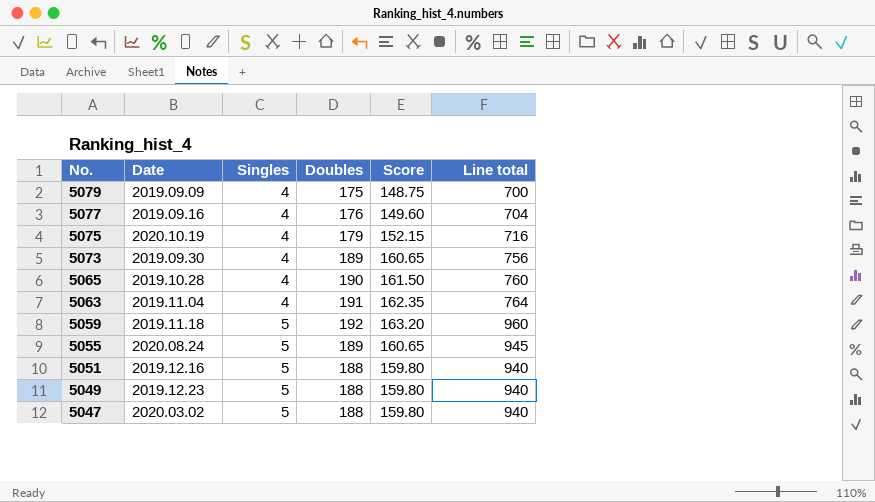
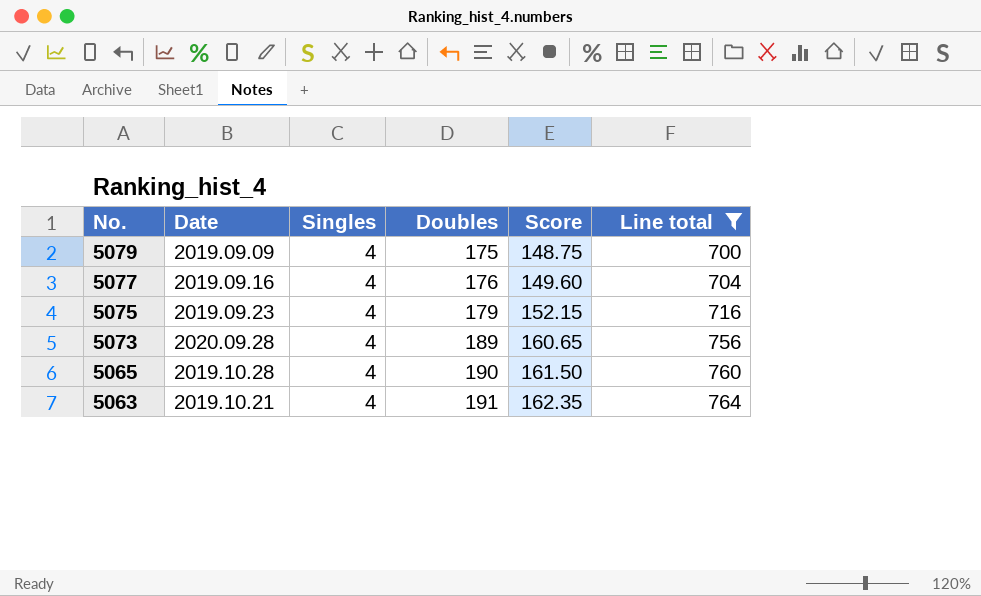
filter: none -> Line total <= 764
5075 | Date: 2020.10.19 -> 2019.09.23
5073 | Date: 2019.09.30 -> 2020.09.28
5063 | Date: 2019.11.04 -> 2019.10.21

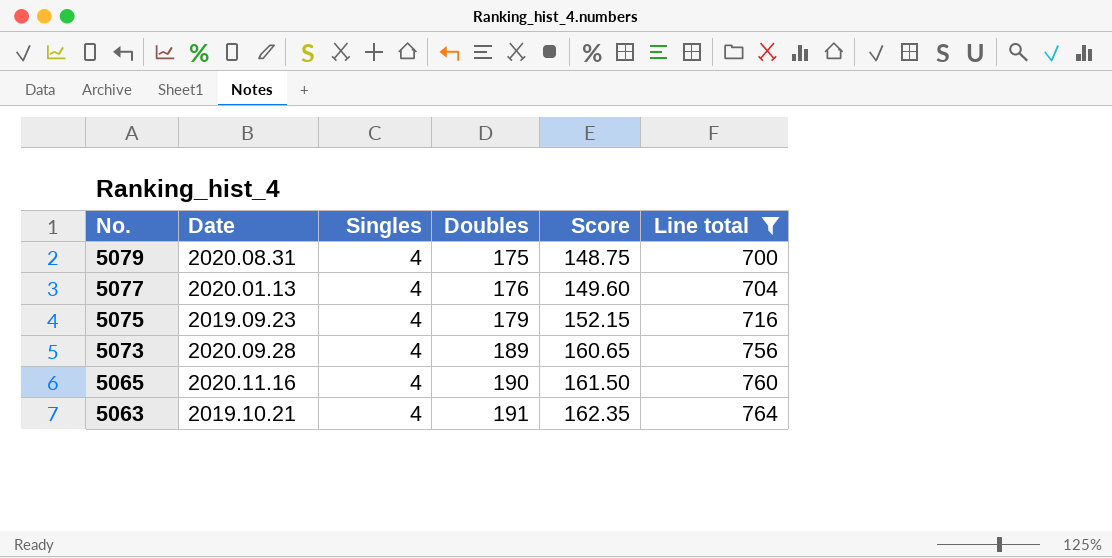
5079 | Date: 2019.09.09 -> 2020.08.31
5077 | Date: 2019.09.16 -> 2020.01.13
5065 | Date: 2019.10.28 -> 2020.11.16

